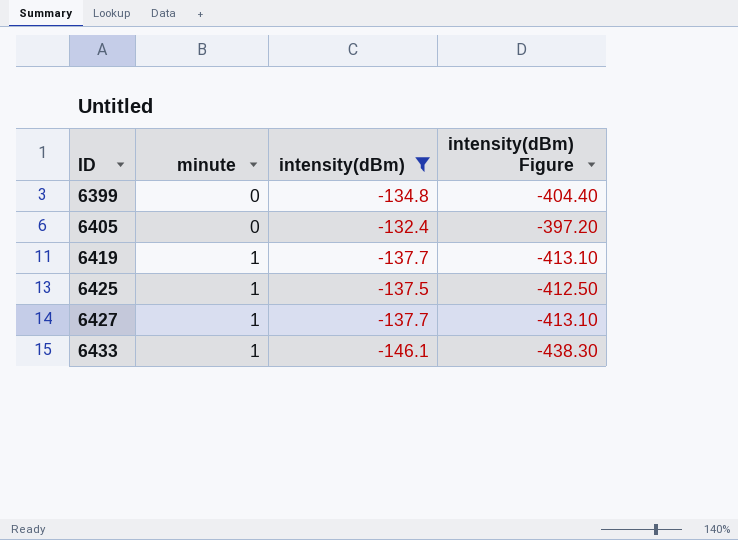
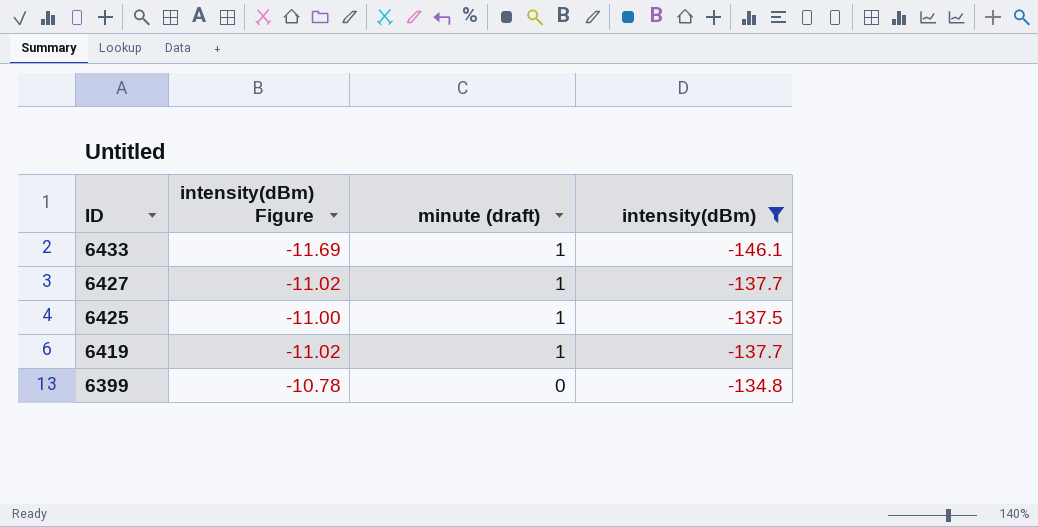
row order: ID ascending -> ID descending
column intensity(dBm) Figure | formula: [intensity(dBm)] * 3 -> [intensity(dBm)] * 0.08
column intensity(dBm) Figure | position: 4 -> 2
column name: minute -> minute (draft)
row 6405: 0 | -132.4 | -397.20 -> none

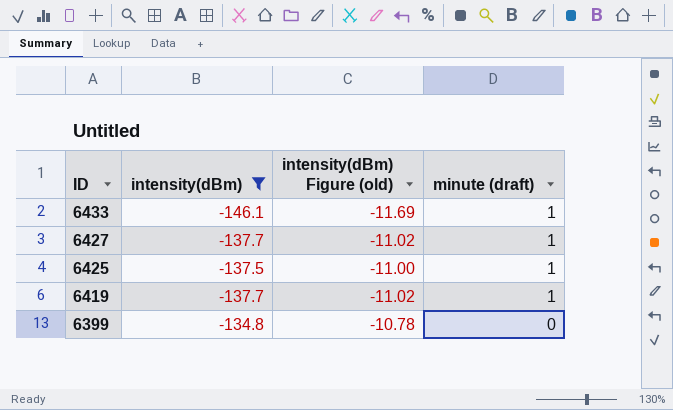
column intensity(dBm) | position: 4 -> 2
column name: intensity(dBm) Figure -> intensity(dBm) Figure (old)

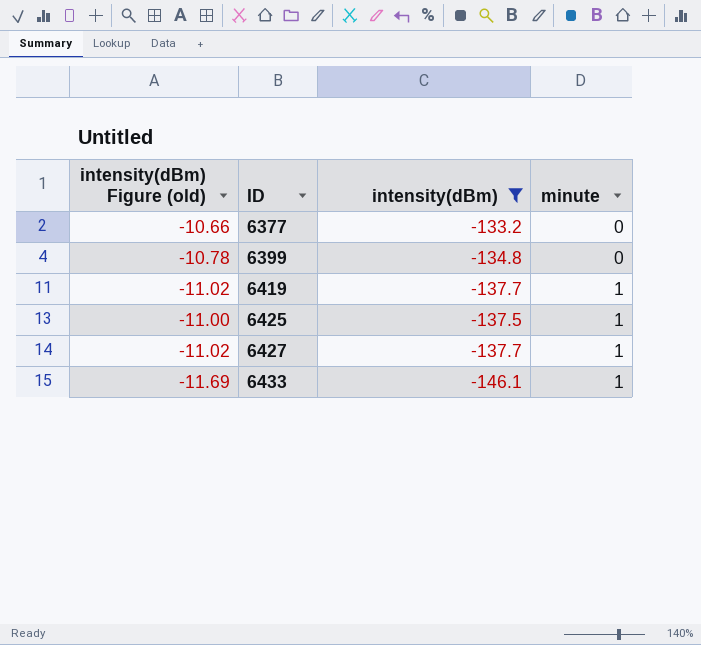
row order: ID descending -> ID ascending
column intensity(dBm) Figure (old) | position: 3 -> 1
column name: minute (draft) -> minute
row 6377: none -> -10.66 | -133.2 | 0

